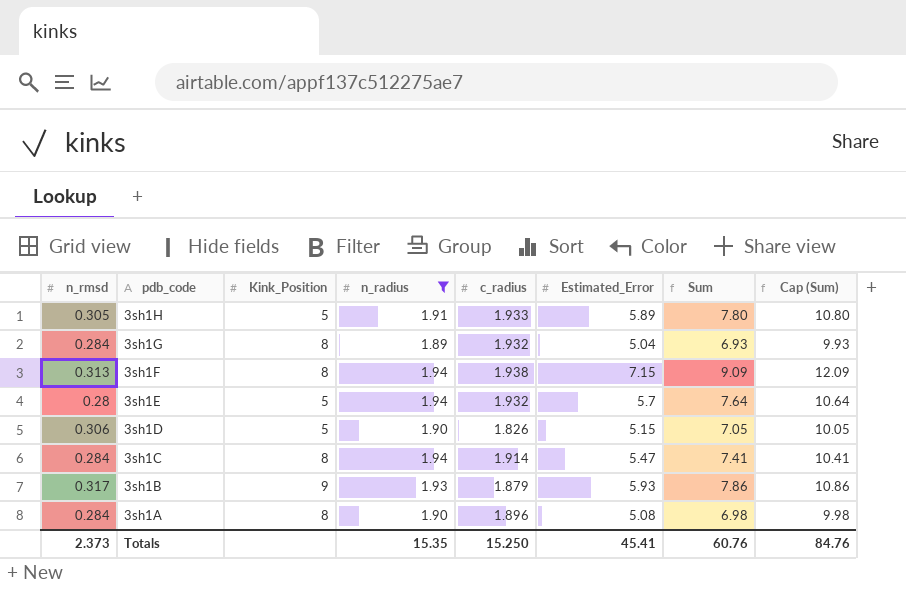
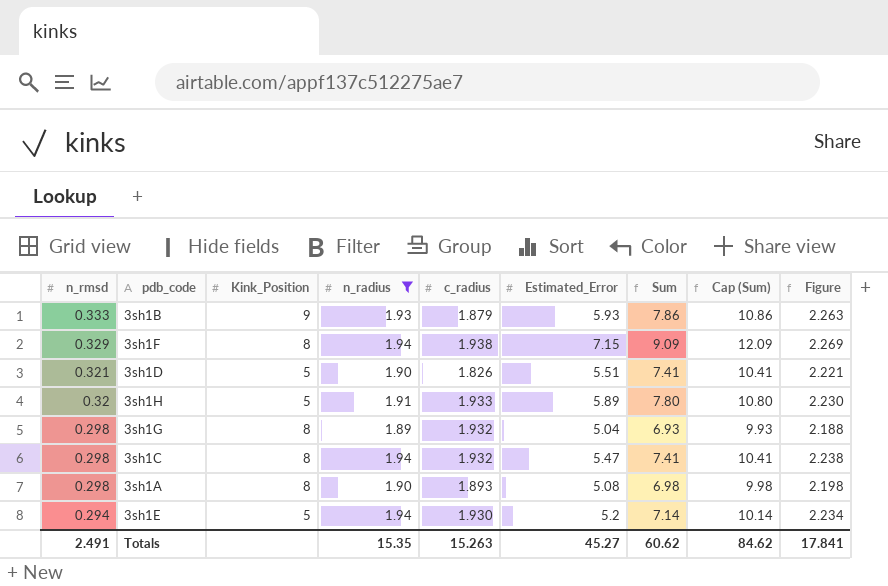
row order: pdb_code descending -> n_rmsd descending
column Figure | formula: none -> [n_rmsd] + [n_radius]
3sh1B | n_rmsd: 0.317 -> 0.333
3sh1F | n_rmsd: 0.313 -> 0.329
3sh1D | n_rmsd: 0.306 -> 0.321
3sh1D | Estimated_Error: 5.15 -> 5.51
3sh1D | Sum: 7.05 -> 7.41
3sh1D | Cap (Sum): 10.05 -> 10.41
3sh1H | n_rmsd: 0.305 -> 0.32
3sh1G | n_rmsd: 0.284 -> 0.298
3sh1C | n_rmsd: 0.284 -> 0.298
3sh1C | c_radius: 1.914 -> 1.932
3sh1A | n_rmsd: 0.284 -> 0.298
3sh1A | c_radius: 1.896 -> 1.893
3sh1E | n_rmsd: 0.28 -> 0.294
3sh1E | c_radius: 1.932 -> 1.930
3sh1E | Estimated_Error: 5.7 -> 5.2
3sh1E | Sum: 7.64 -> 7.14
3sh1E | Cap (Sum): 10.64 -> 10.14
Totals | n_rmsd: 2.373 -> 2.491
Totals | c_radius: 15.250 -> 15.263
Totals | Estimated_Error: 45.41 -> 45.27
Totals | Sum: 60.76 -> 60.62
Totals | Cap (Sum): 84.76 -> 84.62

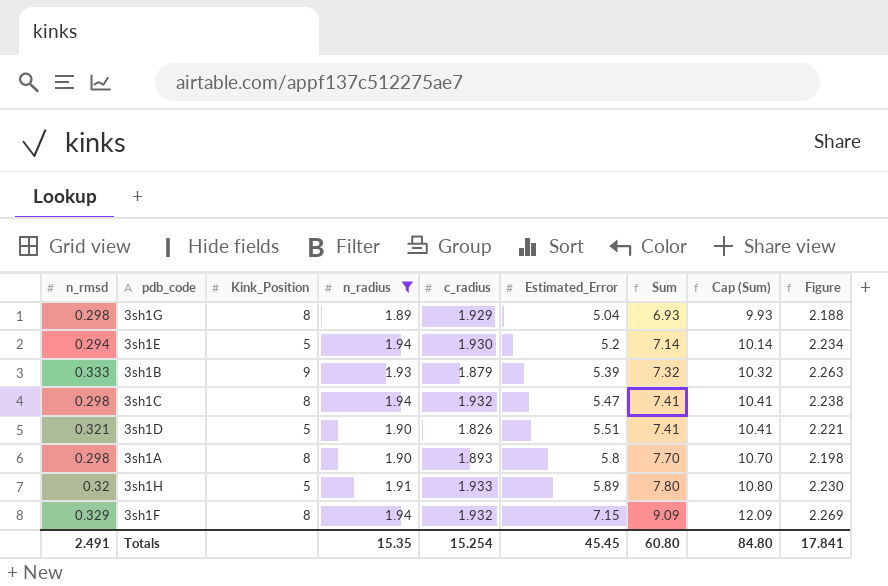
row order: n_rmsd descending -> Estimated_Error ascending
3sh1G | c_radius: 1.932 -> 1.929
3sh1B | Estimated_Error: 5.93 -> 5.39
3sh1B | Sum: 7.86 -> 7.32
3sh1B | Cap (Sum): 10.86 -> 10.32
3sh1A | Estimated_Error: 5.08 -> 5.8
3sh1A | Sum: 6.98 -> 7.70
3sh1A | Cap (Sum): 9.98 -> 10.70
3sh1F | c_radius: 1.938 -> 1.932
Totals | c_radius: 15.263 -> 15.254
Totals | Estimated_Error: 45.27 -> 45.45
Totals | Sum: 60.62 -> 60.80
Totals | Cap (Sum): 84.62 -> 84.80

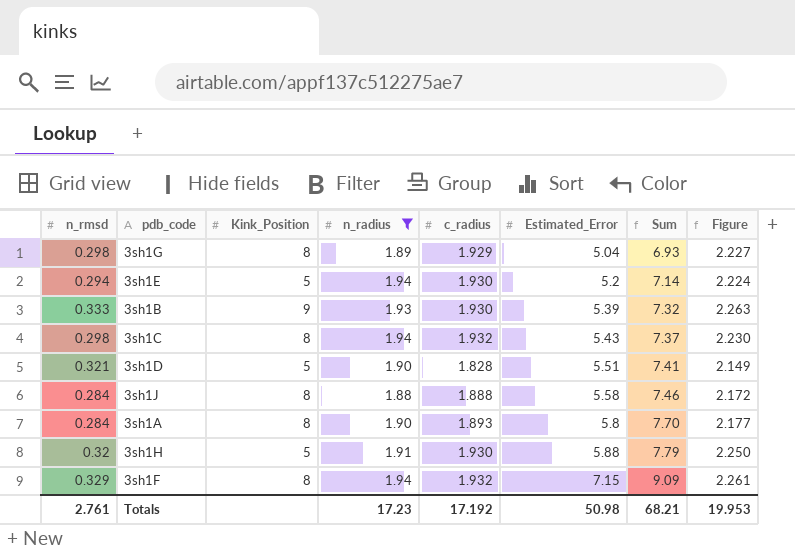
column Cap (Sum) | formula: [Sum] + 3 -> none
column Figure | formula: [n_rmsd] + [n_radius] -> [n_rmsd] + [c_radius]
3sh1B | c_radius: 1.879 -> 1.930
3sh1C | Estimated_Error: 5.47 -> 5.43
3sh1C | Sum: 7.41 -> 7.37
3sh1D | c_radius: 1.826 -> 1.828
row 3sh1J: none -> 0.284 | 8 | 1.88 | 1.888 | 5.58 | 7.46 | 2.172
3sh1A | n_rmsd: 0.298 -> 0.284
3sh1H | c_radius: 1.933 -> 1.930
3sh1H | Estimated_Error: 5.89 -> 5.88
3sh1H | Sum: 7.80 -> 7.79
Totals | n_rmsd: 2.491 -> 2.761
Totals | n_radius: 15.35 -> 17.23
Totals | c_radius: 15.254 -> 17.192
Totals | Estimated_Error: 45.45 -> 50.98
Totals | Sum: 60.80 -> 68.21
Totals | Figure: 17.841 -> 19.953

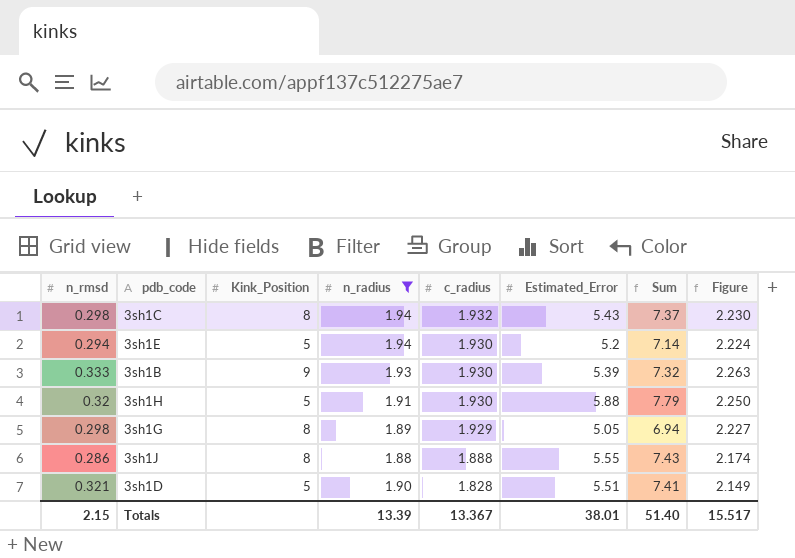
row order: Estimated_Error ascending -> c_radius descending
row 3sh1A: 0.284 | 8 | 1.90 | 1.893 | 5.8 | 7.70 | 2.177 -> none
row 3sh1F: 0.329 | 8 | 1.94 | 1.932 | 7.15 | 9.09 | 2.261 -> none
3sh1G | Estimated_Error: 5.04 -> 5.05
3sh1G | Sum: 6.93 -> 6.94
3sh1J | n_rmsd: 0.284 -> 0.286
3sh1J | Estimated_Error: 5.58 -> 5.55
3sh1J | Sum: 7.46 -> 7.43
3sh1J | Figure: 2.172 -> 2.174
Totals | n_rmsd: 2.761 -> 2.15
Totals | n_radius: 17.23 -> 13.39
Totals | c_radius: 17.192 -> 13.367
Totals | Estimated_Error: 50.98 -> 38.01
Totals | Sum: 68.21 -> 51.40
Totals | Figure: 19.953 -> 15.517

